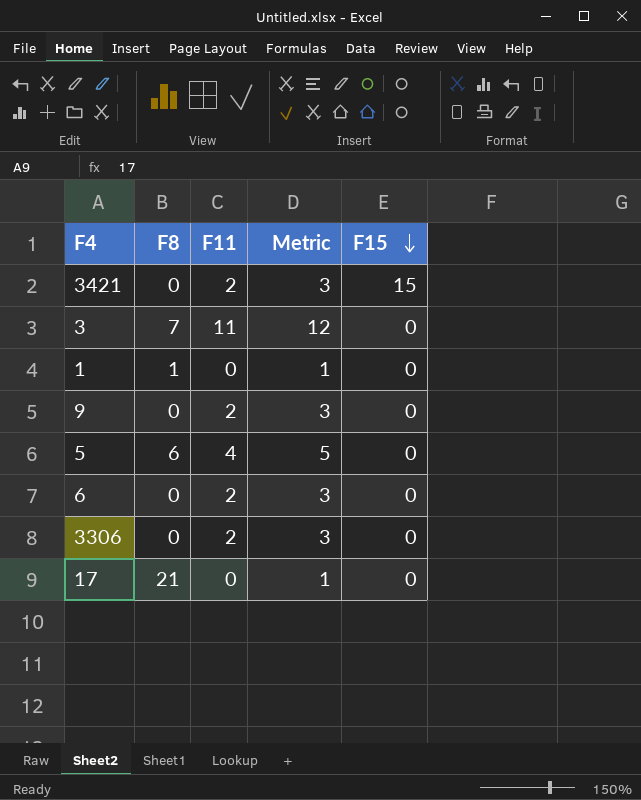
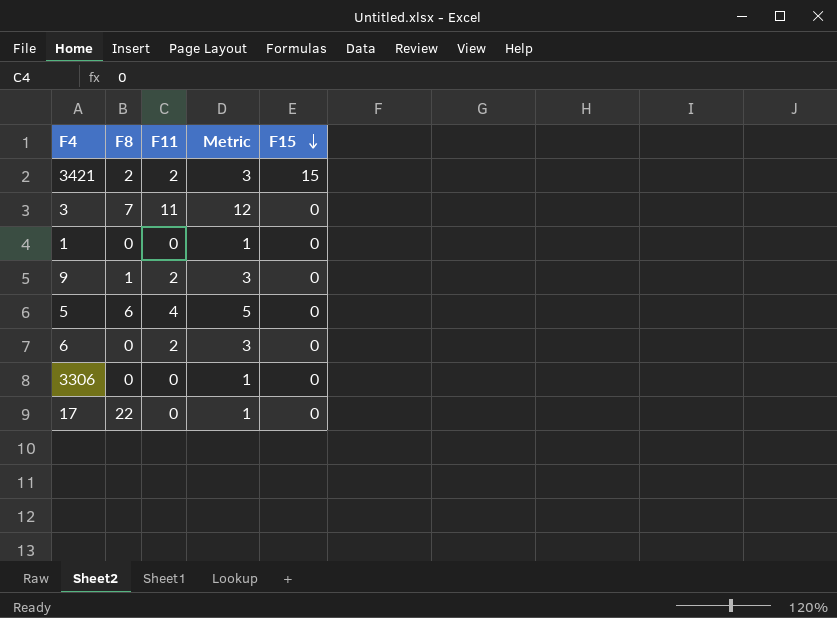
3421 | F8: 0 -> 2
1 | F8: 1 -> 0
9 | F8: 0 -> 1
3306 | F11: 2 -> 0
3306 | Metric: 3 -> 1
17 | F8: 21 -> 22

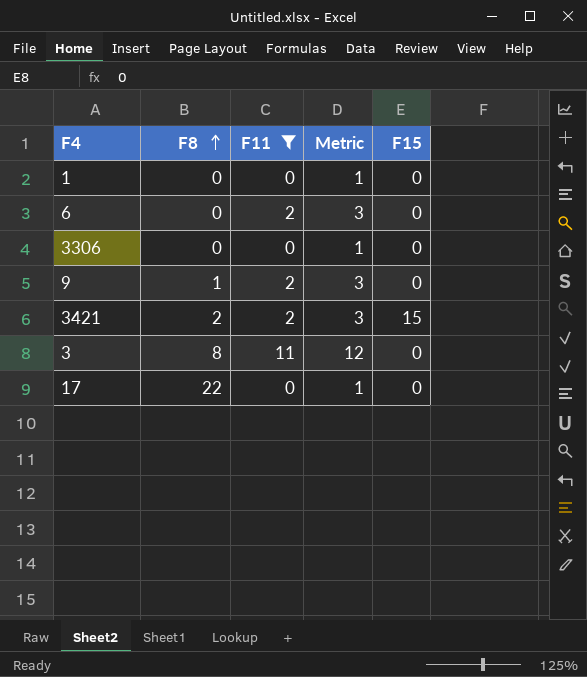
filter: none -> F11 != 4
row order: F15 descending -> F8 ascending
3 | F8: 7 -> 8

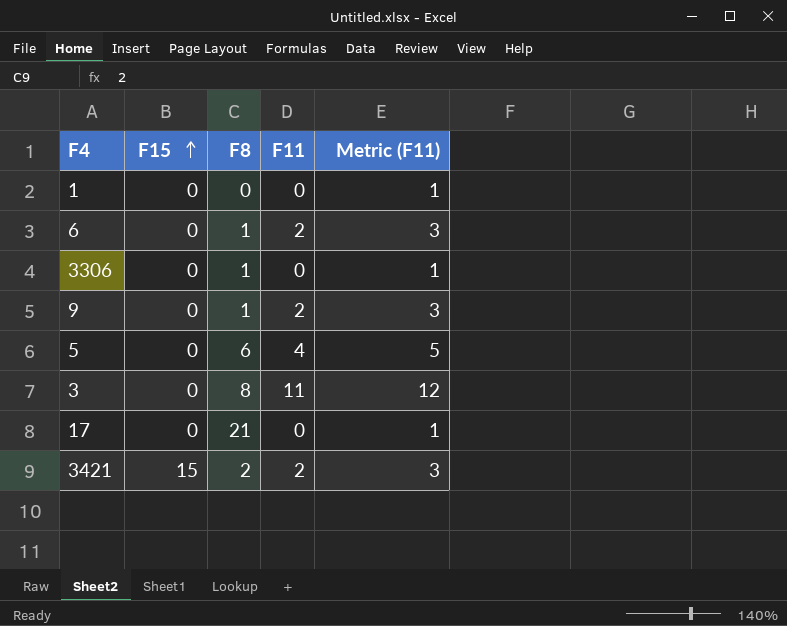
filter: F11 != 4 -> none
row order: F8 ascending -> F15 ascending
column F15 | position: 5 -> 2
column name: Metric -> Metric (F11)
6 | F8: 0 -> 1
3306 | F8: 0 -> 1
17 | F8: 22 -> 21

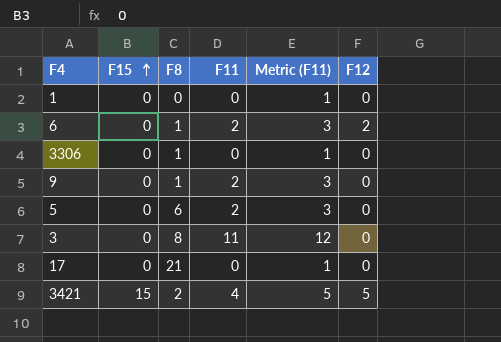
column F12 | position: none -> 6
5 | F11: 4 -> 2
5 | Metric (F11): 5 -> 3
3421 | F11: 2 -> 4
3421 | Metric (F11): 3 -> 5

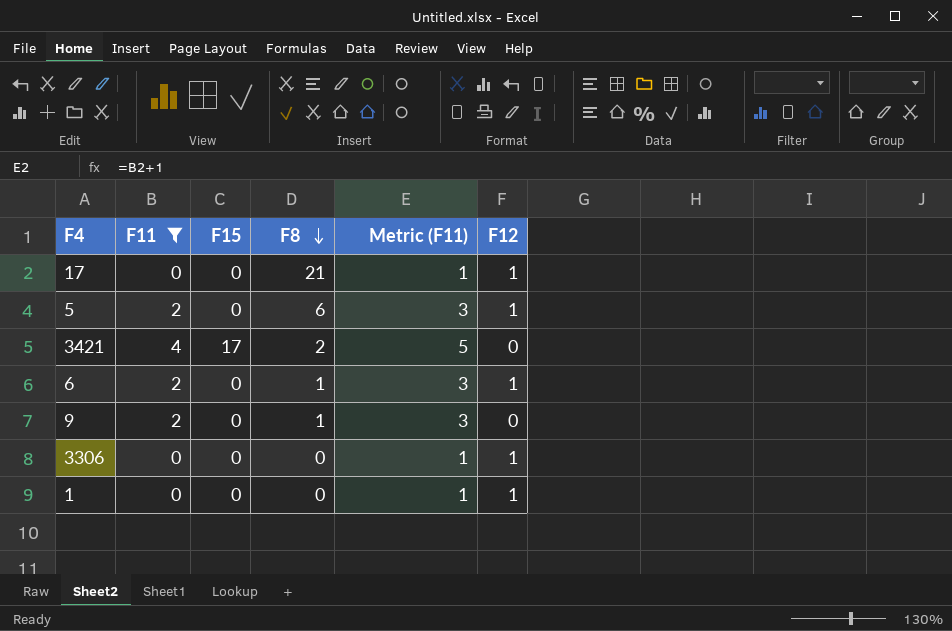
filter: none -> F11 != 11
row order: F15 ascending -> F8 descending
column F11 | position: 4 -> 2
17 | F12: 0 -> 1
5 | F12: 0 -> 1
3421 | F15: 15 -> 17
3421 | F12: 5 -> 0
6 | F12: 2 -> 1
3306 | F8: 1 -> 0
3306 | F12: 0 -> 1
1 | F12: 0 -> 1

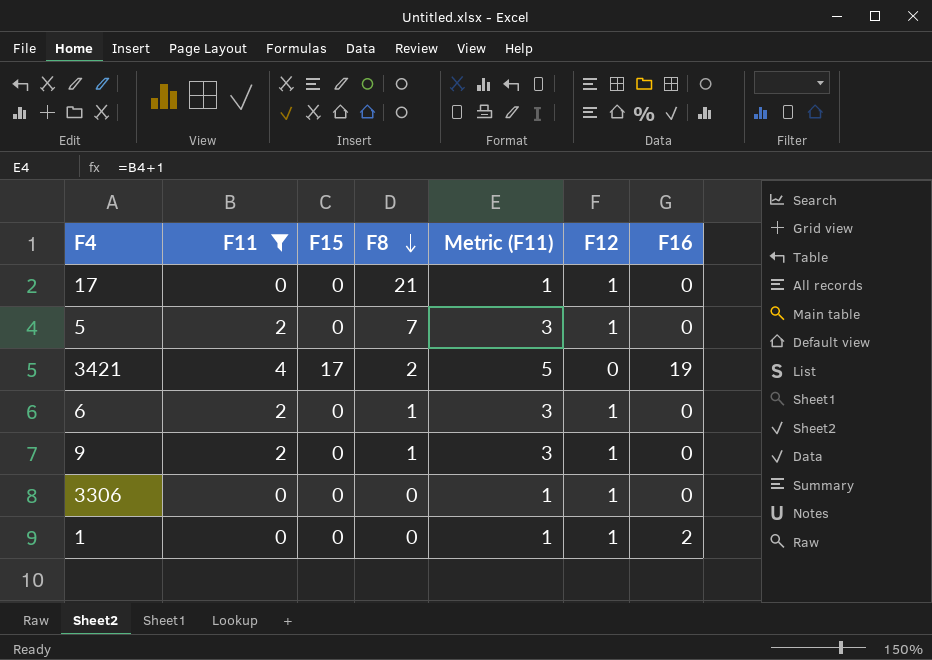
column F16 | position: none -> 7
5 | F8: 6 -> 7
9 | F12: 0 -> 1

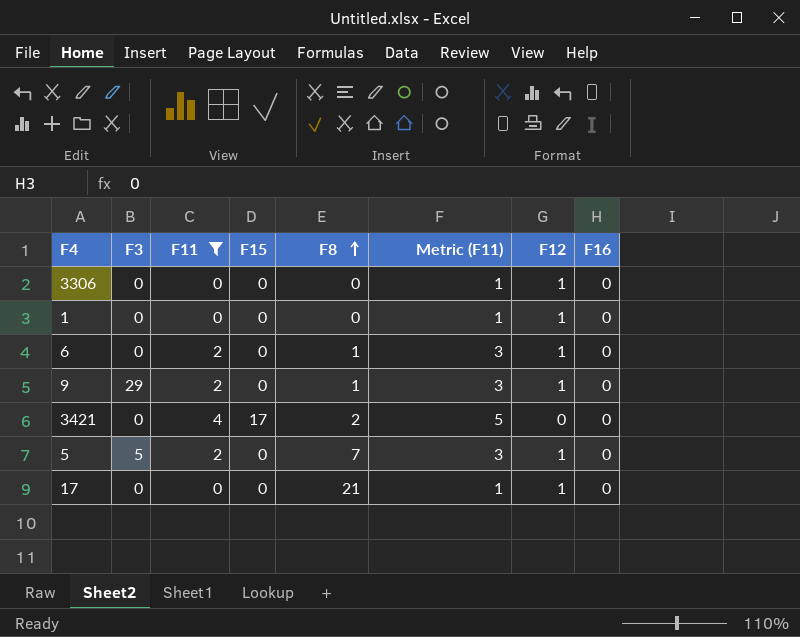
row order: F8 descending -> F8 ascending
column F3 | position: none -> 2
1 | F16: 2 -> 0
3421 | F16: 19 -> 0

